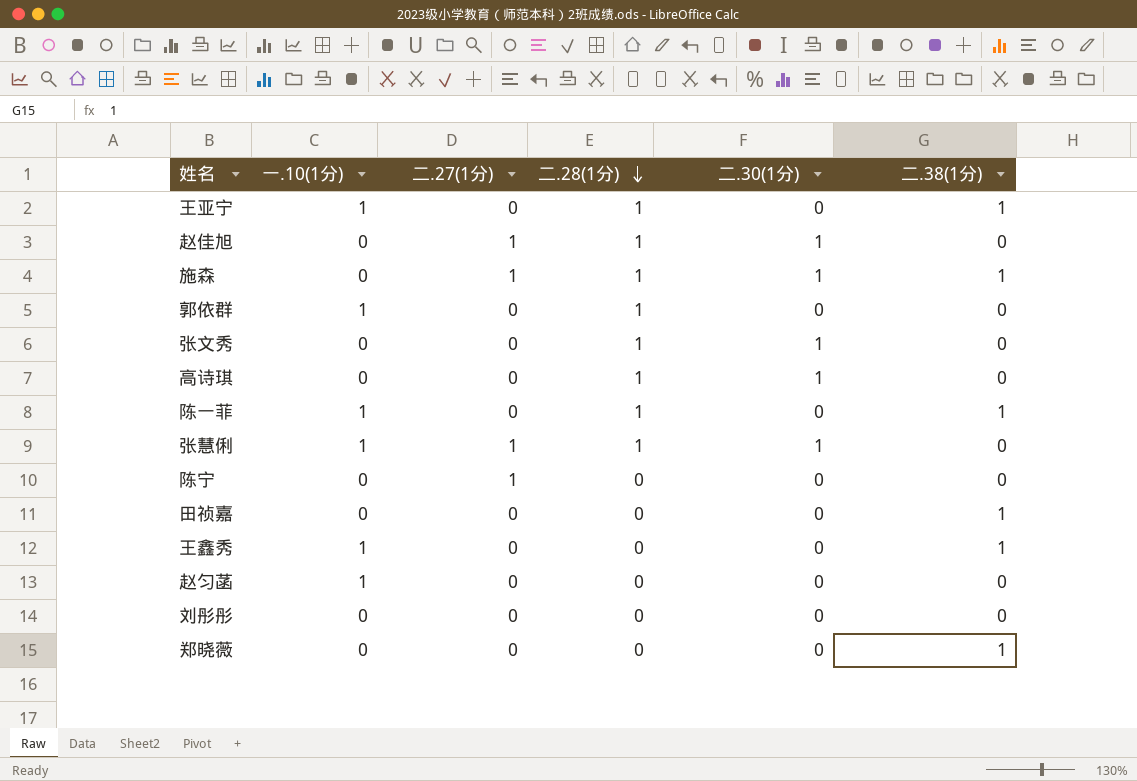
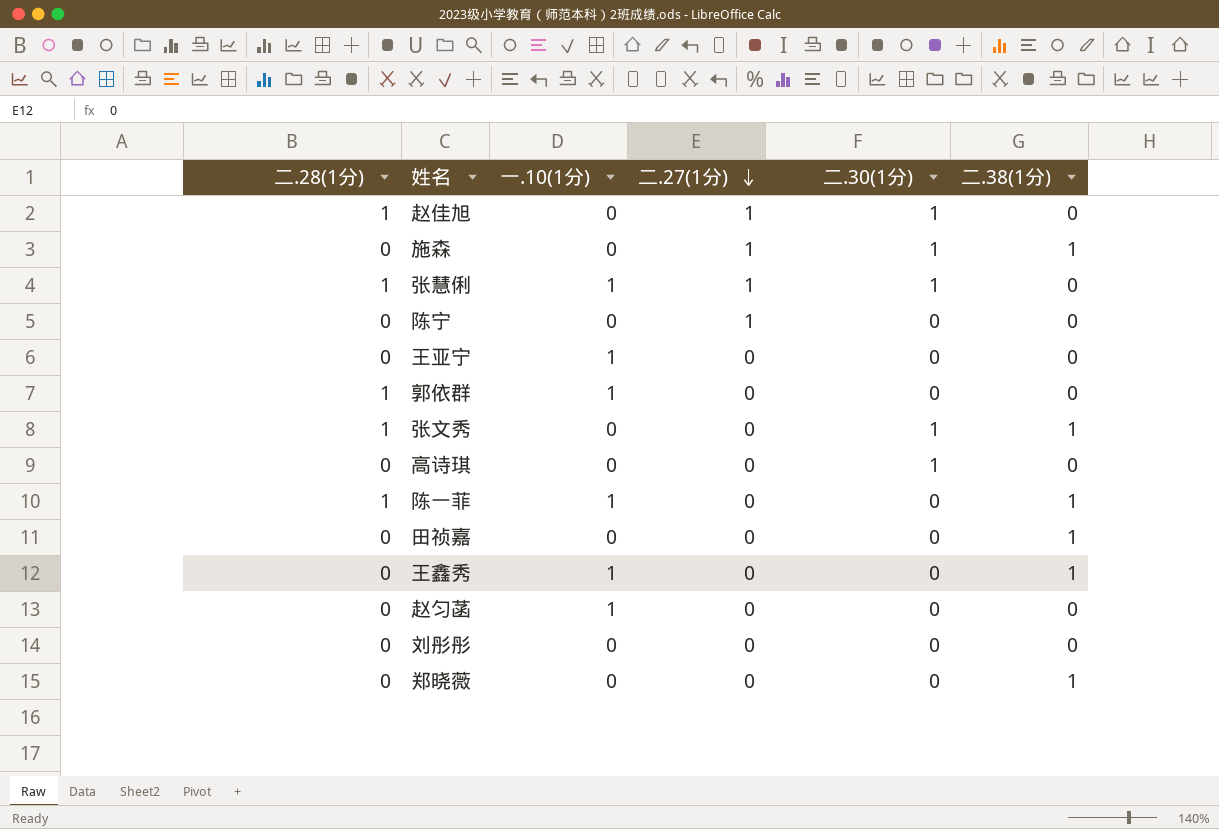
row order: 二.28(1分) descending -> 二.27(1分) descending
column 二.28(1分) | position: 4 -> 1
施森 | 二.28(1分): 1 -> 0
王亚宁 | 二.28(1分): 1 -> 0
王亚宁 | 二.38(1分): 1 -> 0
张文秀 | 二.38(1分): 0 -> 1
高诗琪 | 二.28(1分): 1 -> 0

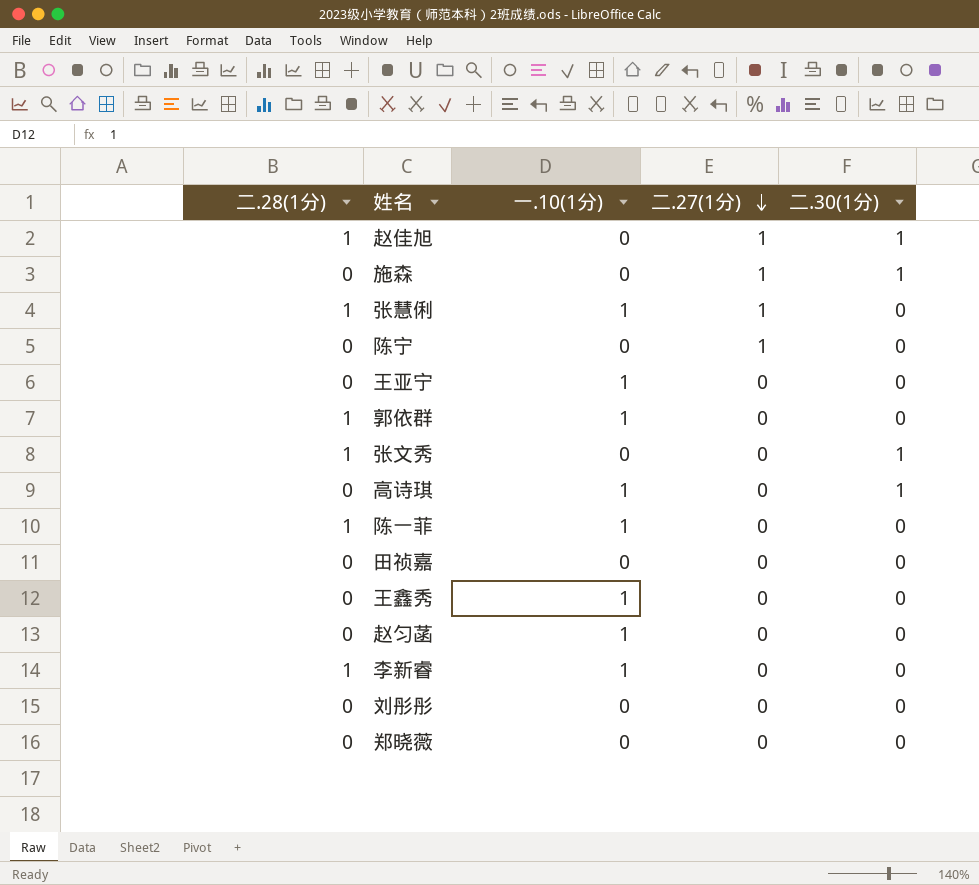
column 二.38(1分) | position: 6 -> none
张慧俐 | 二.30(1分): 1 -> 0
高诗琪 | 一.10(1分): 0 -> 1
row 李新睿: none -> 1 | 1 | 0 | 0

